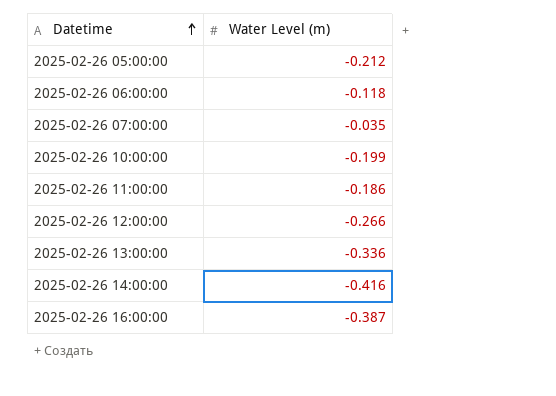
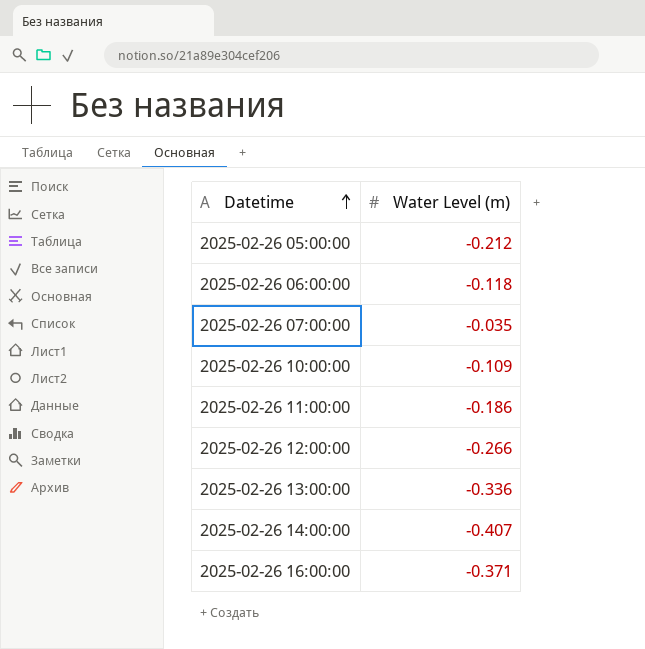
2025-02-26 10:00:00 | Water Level (m): -0.199 -> -0.109
2025-02-26 14:00:00 | Water Level (m): -0.416 -> -0.407
2025-02-26 16:00:00 | Water Level (m): -0.387 -> -0.371

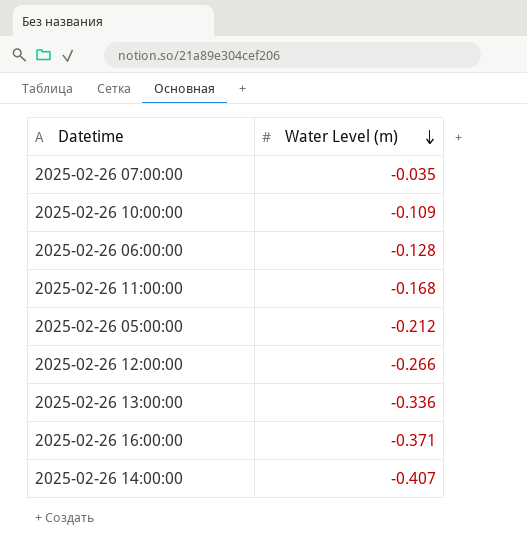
row order: Datetime ascending -> Water Level (m) descending
2025-02-26 06:00:00 | Water Level (m): -0.118 -> -0.128
2025-02-26 11:00:00 | Water Level (m): -0.186 -> -0.168

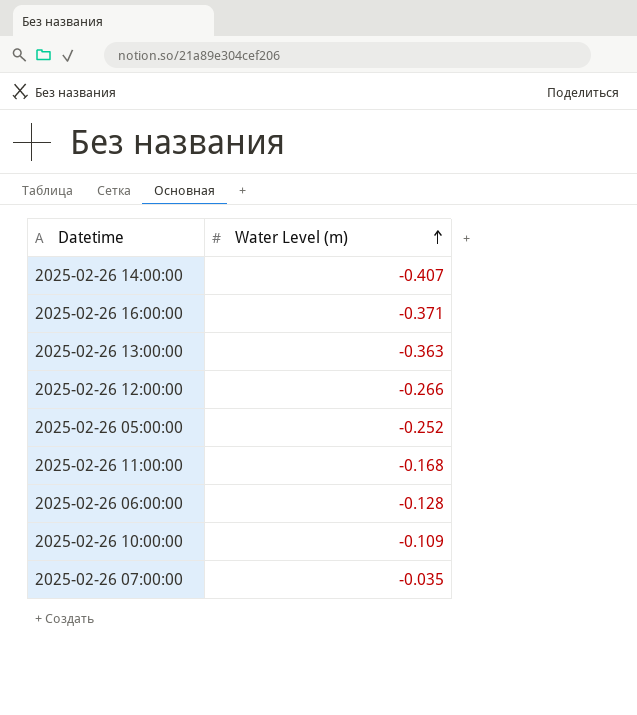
row order: Water Level (m) descending -> Water Level (m) ascending
2025-02-26 13:00:00 | Water Level (m): -0.336 -> -0.363
2025-02-26 05:00:00 | Water Level (m): -0.212 -> -0.252

